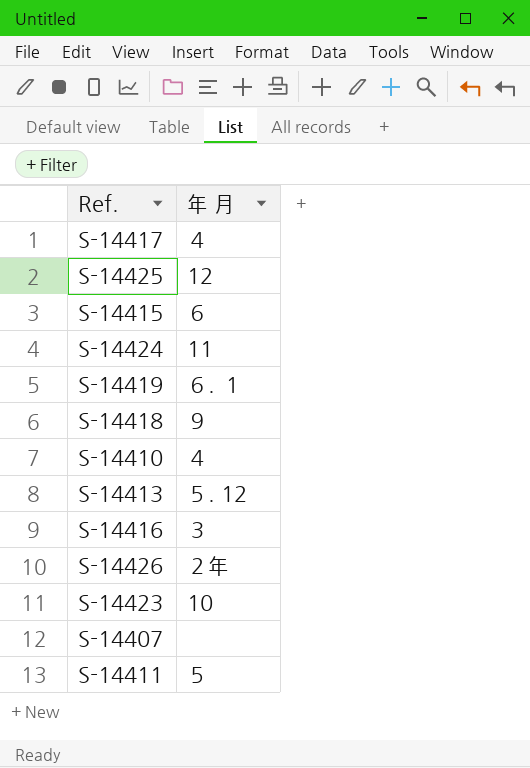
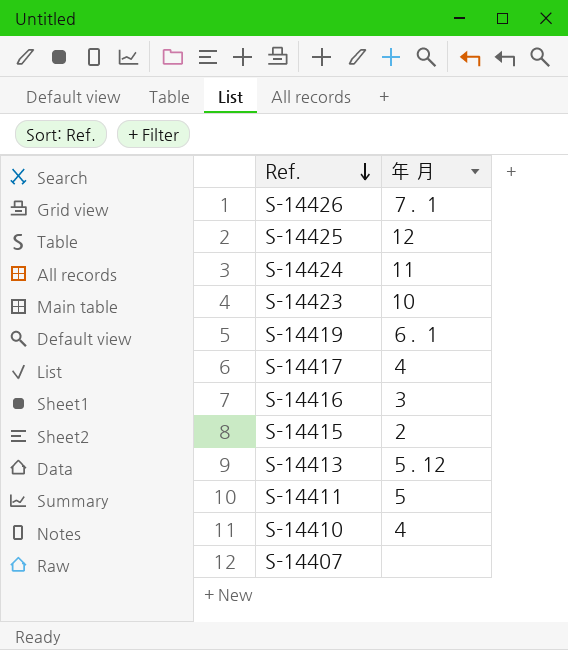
row order: none -> Ref. descending
row S-14418: ９ -> none
S-14426 | 年 月: ２年 -> ７. １
S-14415 | 年 月: ６ -> ２

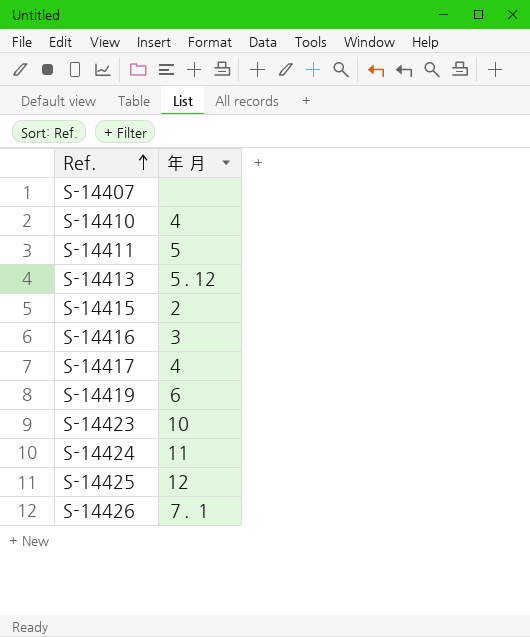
row order: Ref. descending -> Ref. ascending
S-14419 | 年 月: ６. １ -> ６

